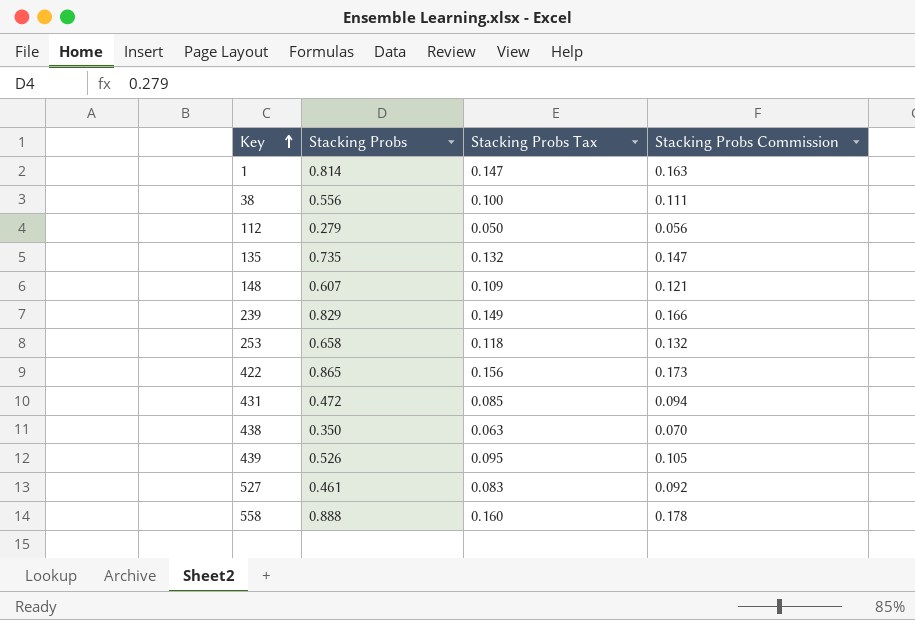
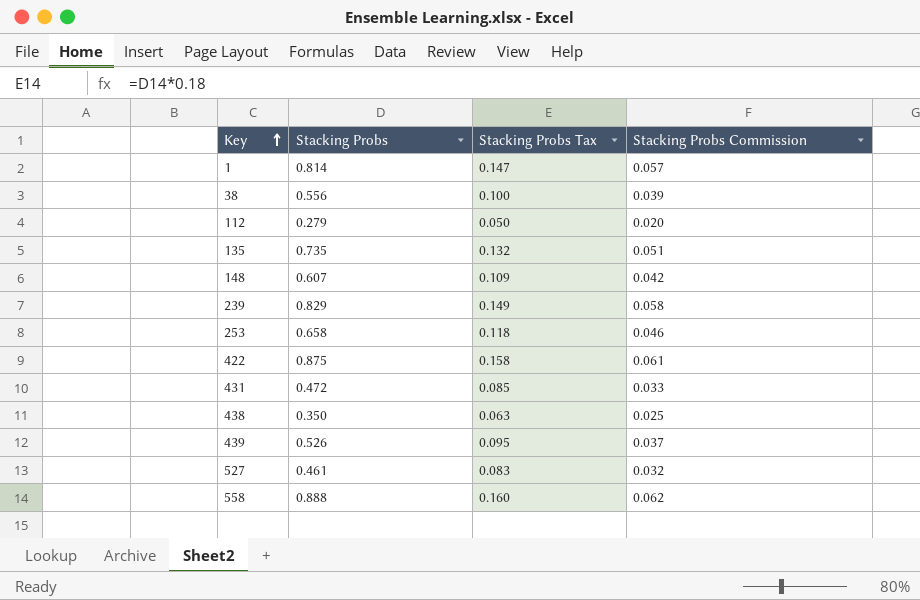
column Stacking Probs Commission | formula: [Stacking Probs] * 0.2 -> [Stacking Probs] * 0.07
422 | Stacking Probs: 0.865 -> 0.875
422 | Stacking Probs Tax: 0.156 -> 0.158

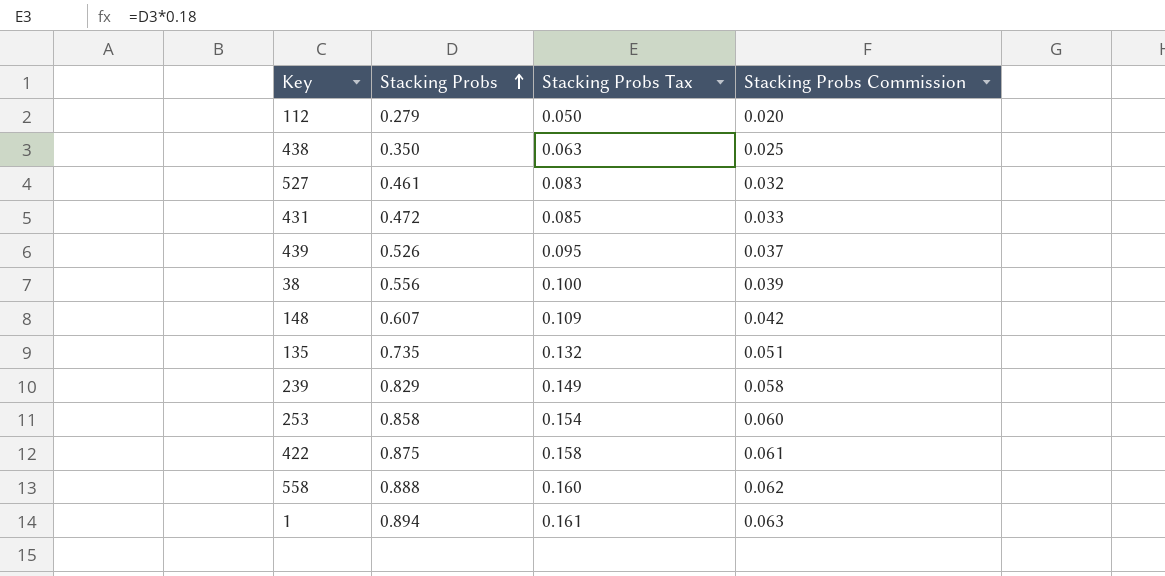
row order: Key ascending -> Stacking Probs ascending
253 | Stacking Probs: 0.658 -> 0.858
253 | Stacking Probs Tax: 0.118 -> 0.154
253 | Stacking Probs Commission: 0.046 -> 0.060
1 | Stacking Probs: 0.814 -> 0.894
1 | Stacking Probs Tax: 0.147 -> 0.161
1 | Stacking Probs Commission: 0.057 -> 0.063

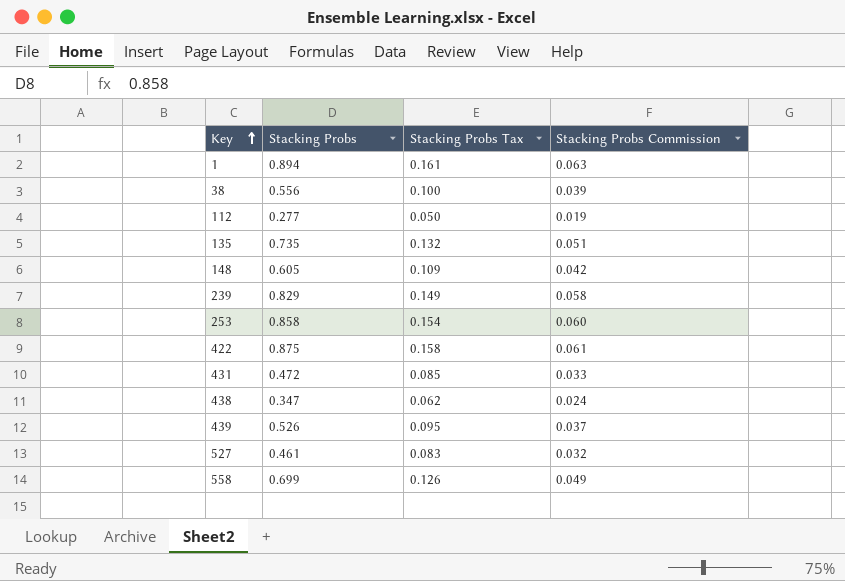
row order: Stacking Probs ascending -> Key ascending
112 | Stacking Probs: 0.279 -> 0.277
112 | Stacking Probs Commission: 0.020 -> 0.019
148 | Stacking Probs: 0.607 -> 0.605
438 | Stacking Probs: 0.350 -> 0.347
438 | Stacking Probs Tax: 0.063 -> 0.062
438 | Stacking Probs Commission: 0.025 -> 0.024
558 | Stacking Probs: 0.888 -> 0.699
558 | Stacking Probs Tax: 0.160 -> 0.126
558 | Stacking Probs Commission: 0.062 -> 0.049

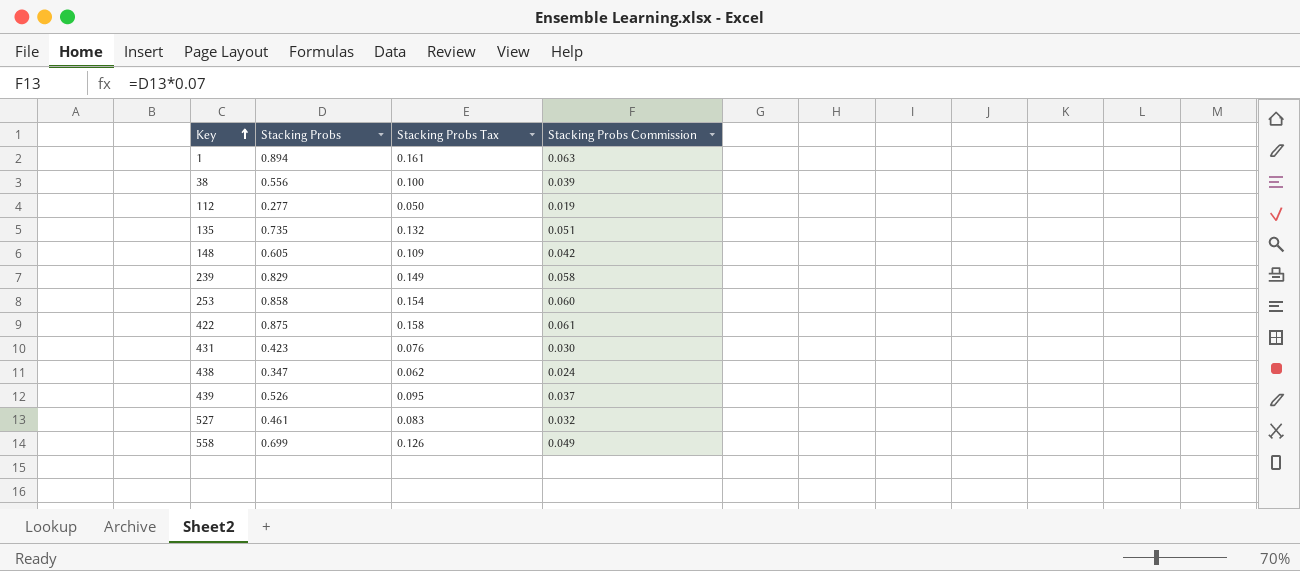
431 | Stacking Probs: 0.472 -> 0.423
431 | Stacking Probs Tax: 0.085 -> 0.076
431 | Stacking Probs Commission: 0.033 -> 0.030

